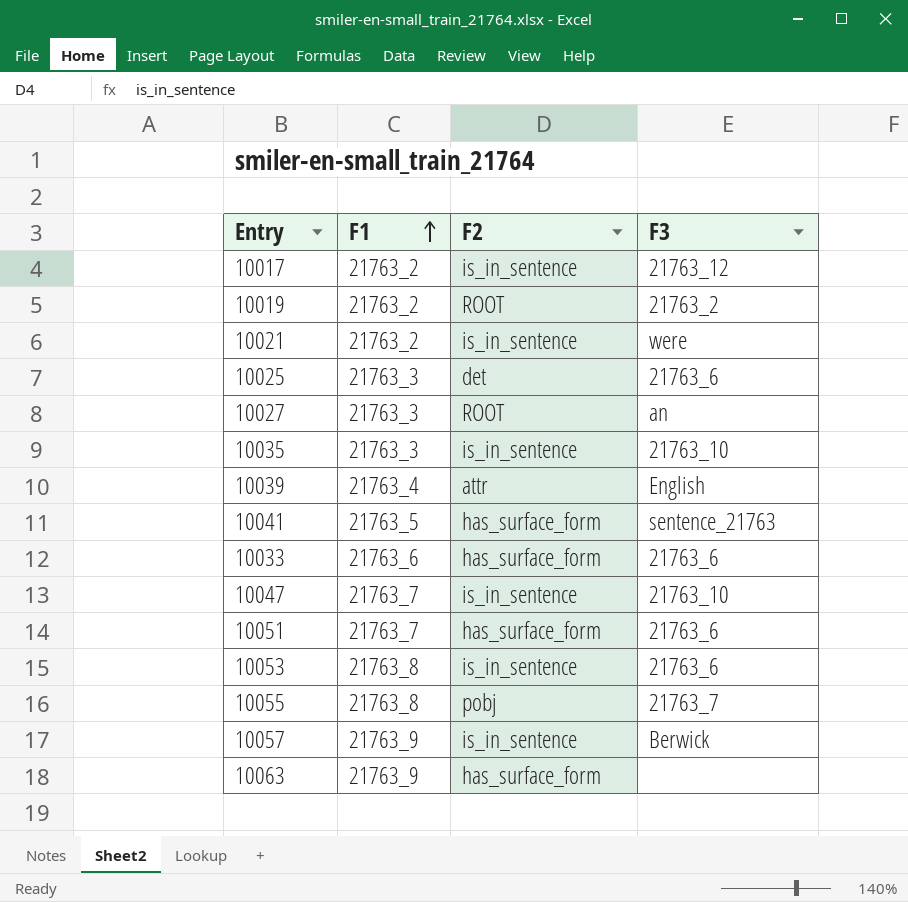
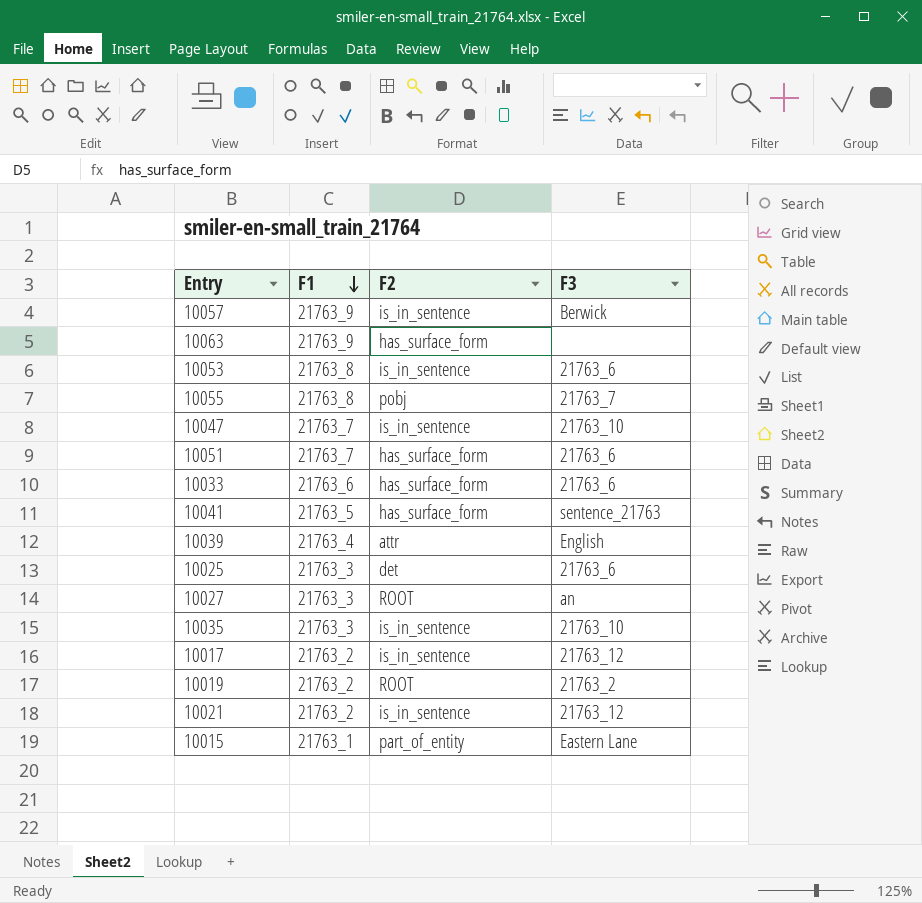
row order: F1 ascending -> F1 descending
10021 | F3: were -> 21763_12
row 10015: none -> 21763_1 | part_of_entity | Eastern Lane

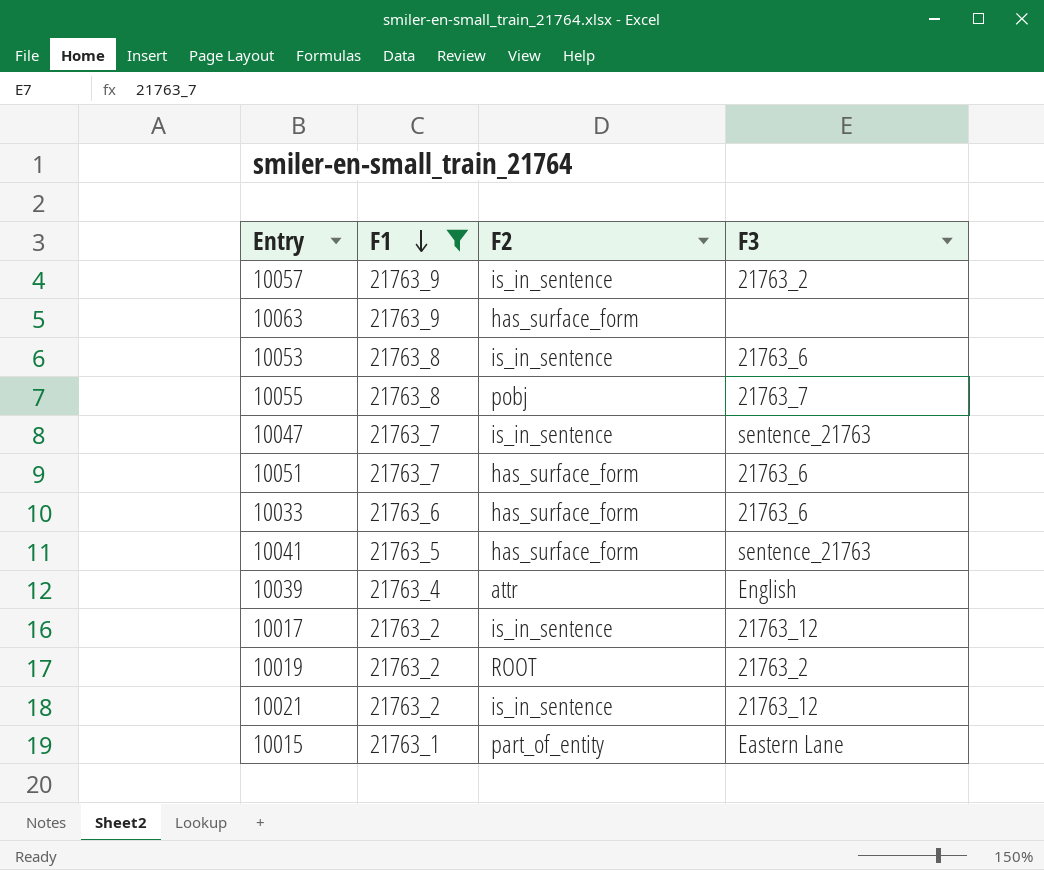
filter: none -> F1 != 21763_3
10057 | F3: Berwick -> 21763_2
10047 | F3: 21763_10 -> sentence_21763

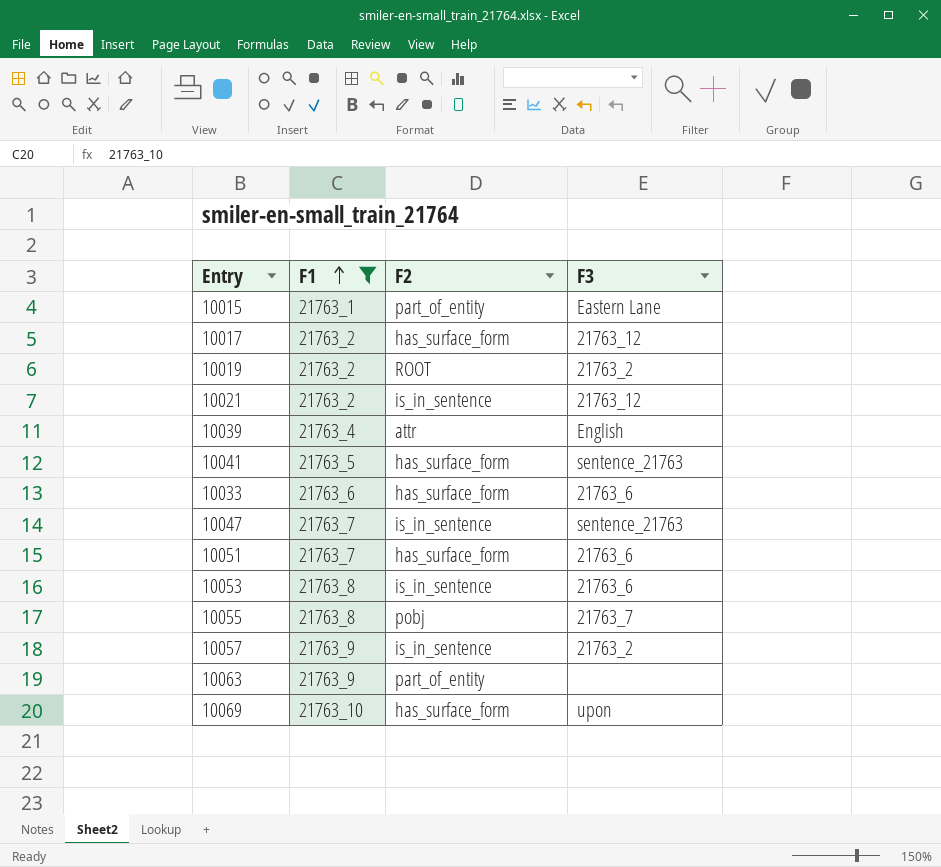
row order: F1 descending -> F1 ascending
10017 | F2: is_in_sentence -> has_surface_form
10063 | F2: has_surface_form -> part_of_entity
row 10069: none -> 21763_10 | has_surface_form | upon

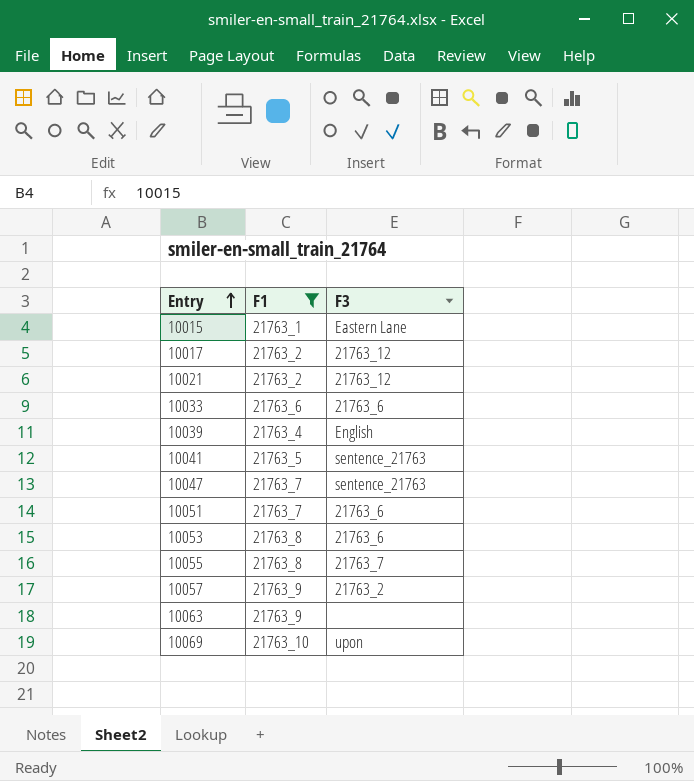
row order: F1 ascending -> Entry ascending
column F2 | position: 3 -> none
row 10019: 21763_2 | ROOT | 21763_2 -> none

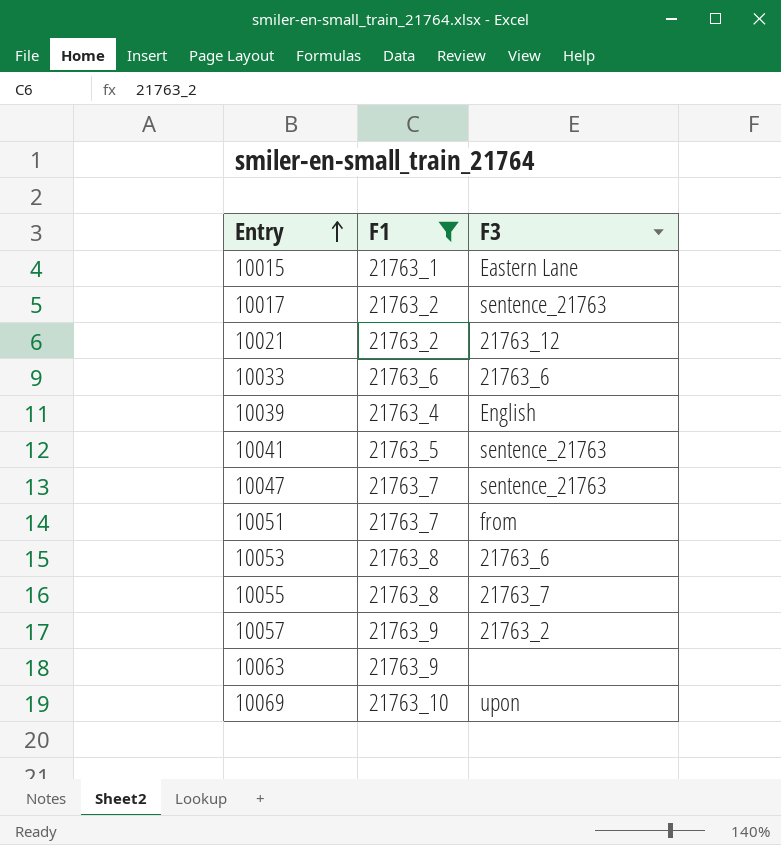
10017 | F3: 21763_12 -> sentence_21763
10051 | F3: 21763_6 -> from

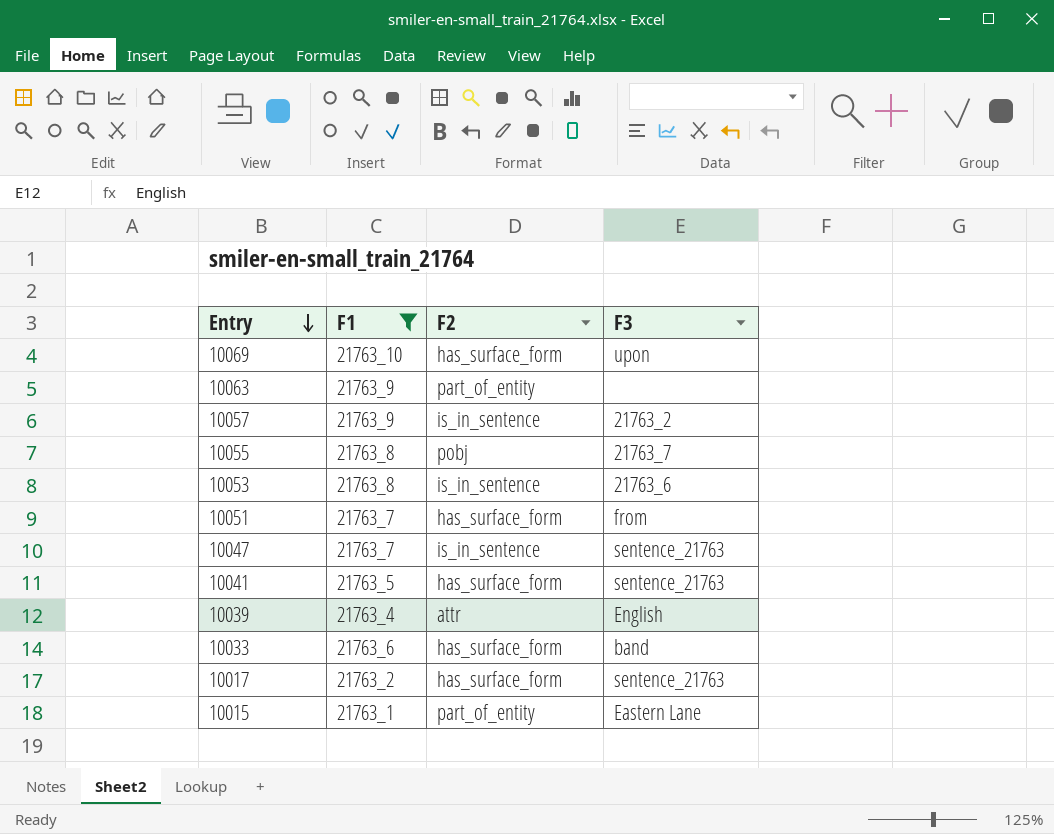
row order: Entry ascending -> Entry descending
column F2 | position: none -> 3
row 10021: 21763_2 | 21763_12 -> none
10033 | F3: 21763_6 -> band

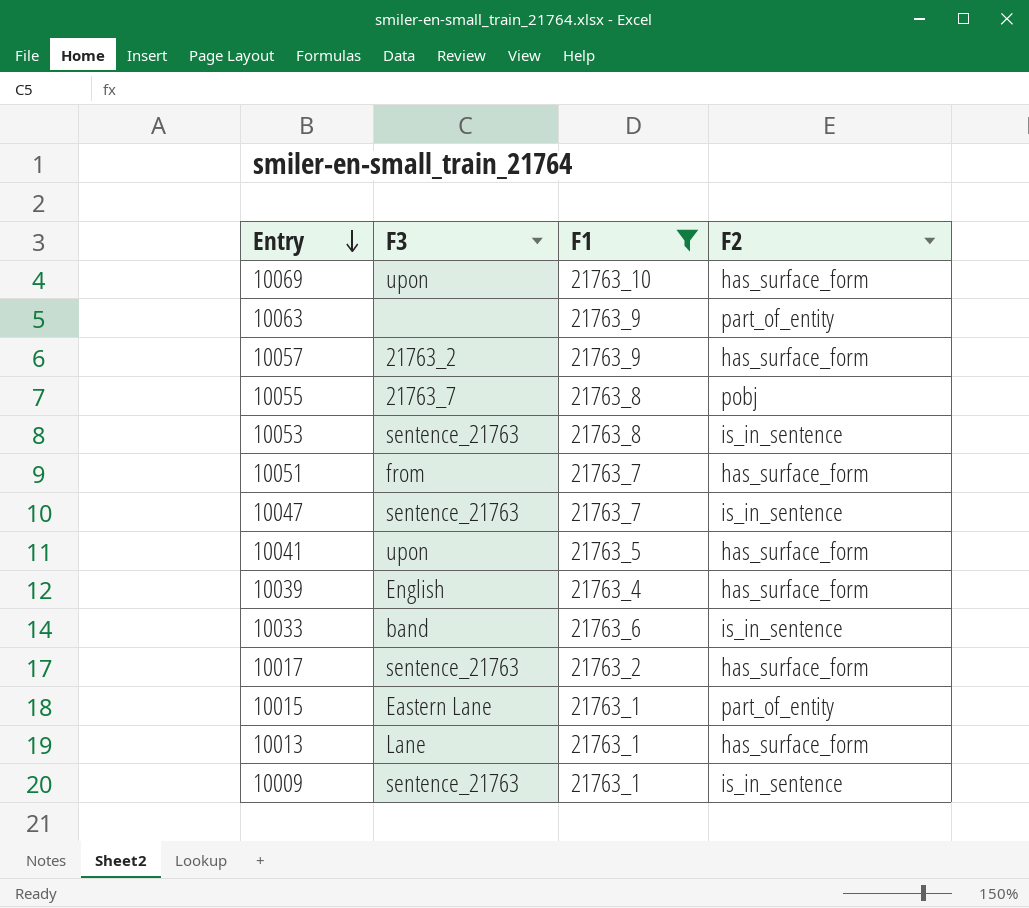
column F3 | position: 4 -> 2
10057 | F2: is_in_sentence -> has_surface_form
10053 | F3: 21763_6 -> sentence_21763
10041 | F3: sentence_21763 -> upon
10039 | F2: attr -> has_surface_form
10033 | F2: has_surface_form -> is_in_sentence
row 10013: none -> Lane | 21763_1 | has_surface_form
row 10009: none -> sentence_21763 | 21763_1 | is_in_sentence

